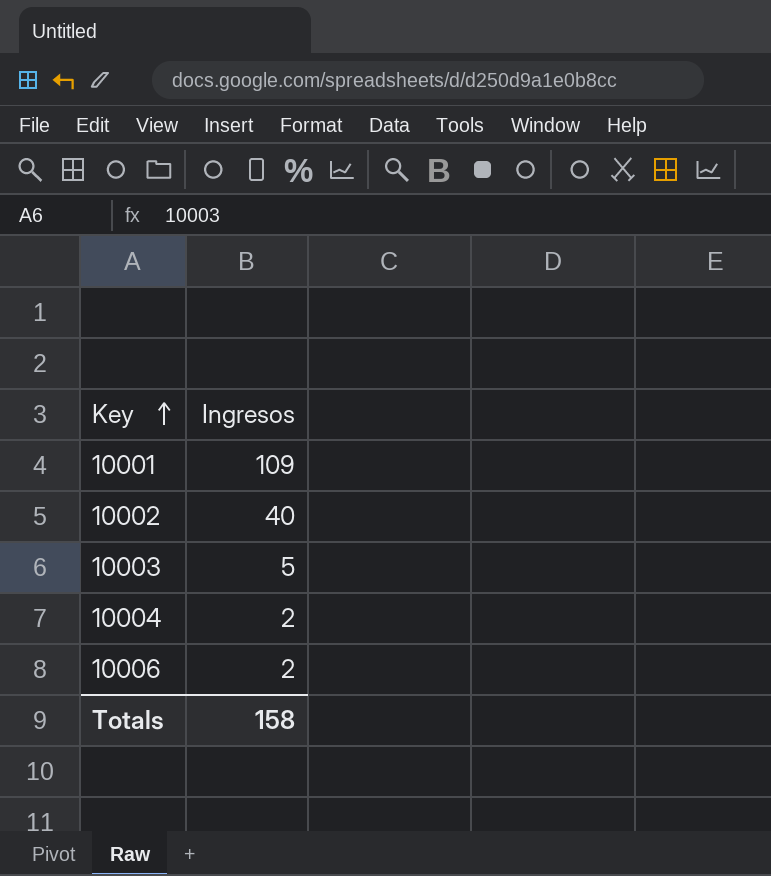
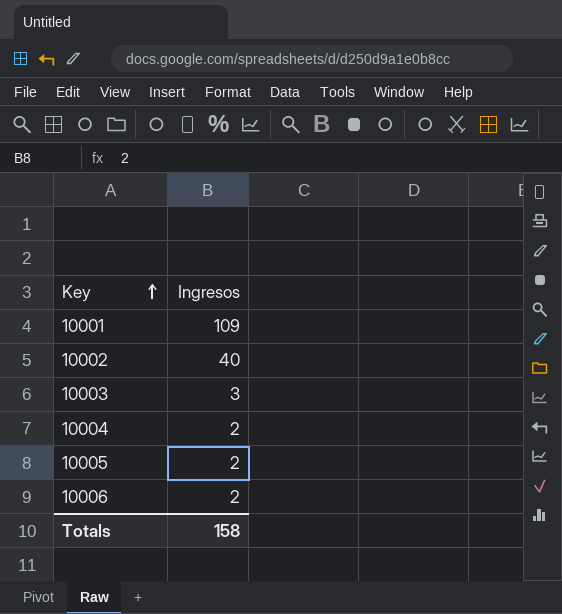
10003 | Ingresos: 5 -> 3
row 10005: none -> 2

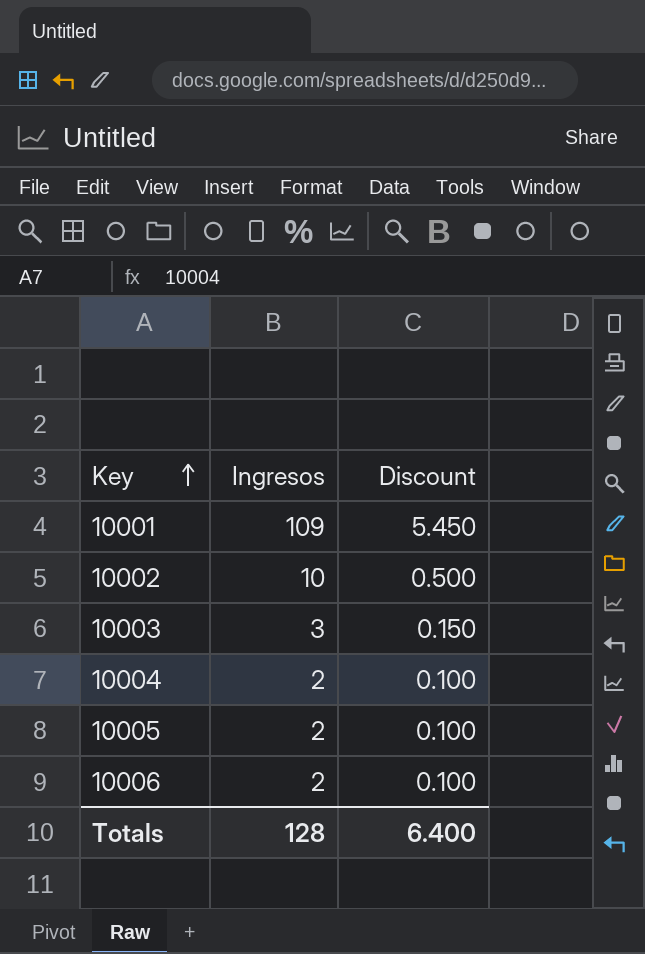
column Discount | formula: none -> [Ingresos] * 0.05
10002 | Ingresos: 40 -> 10
Totals | Ingresos: 158 -> 128

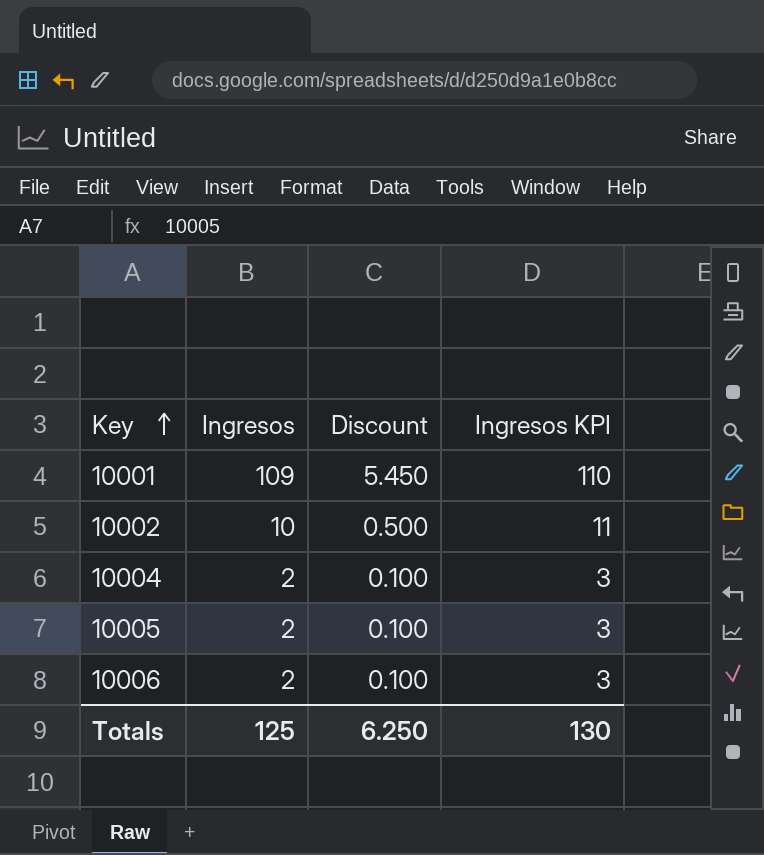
column Ingresos KPI | formula: none -> [Ingresos] + 1
row 10003: 3 | 0.150 -> none
Totals | Ingresos: 128 -> 125
Totals | Discount: 6.400 -> 6.250

